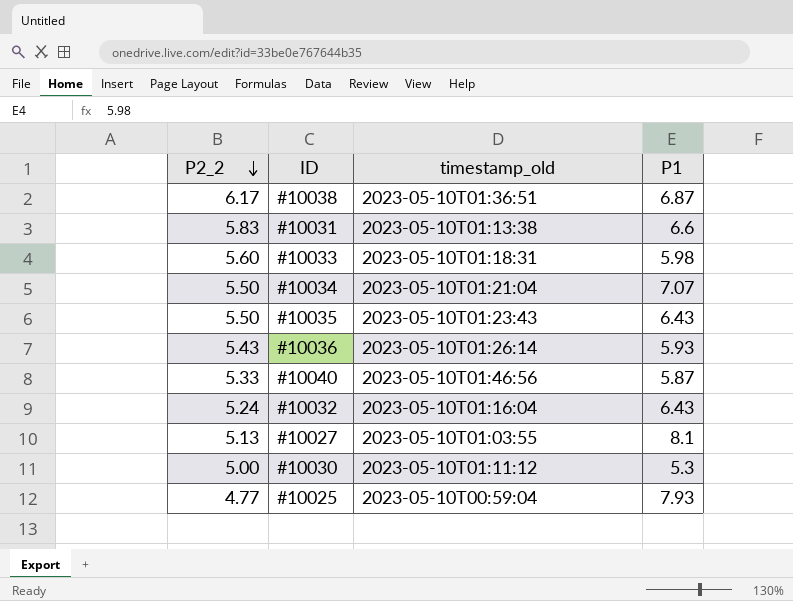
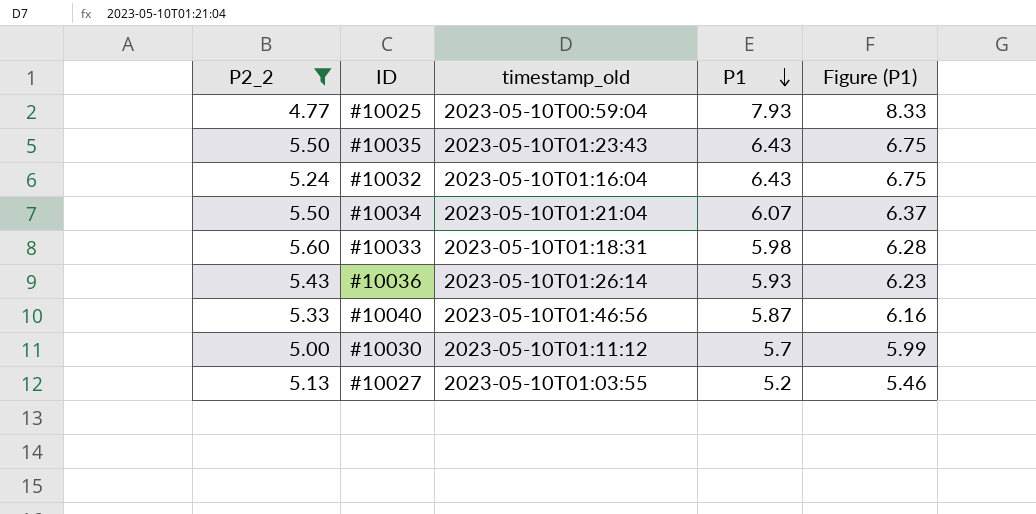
filter: none -> P2_2 <= 5.60
row order: P2_2 descending -> P1 descending
column Figure (P1) | formula: none -> [P1] * 1.05
#10034 | P1: 7.07 -> 6.07
#10030 | P1: 5.3 -> 5.7
#10027 | P1: 8.1 -> 5.2

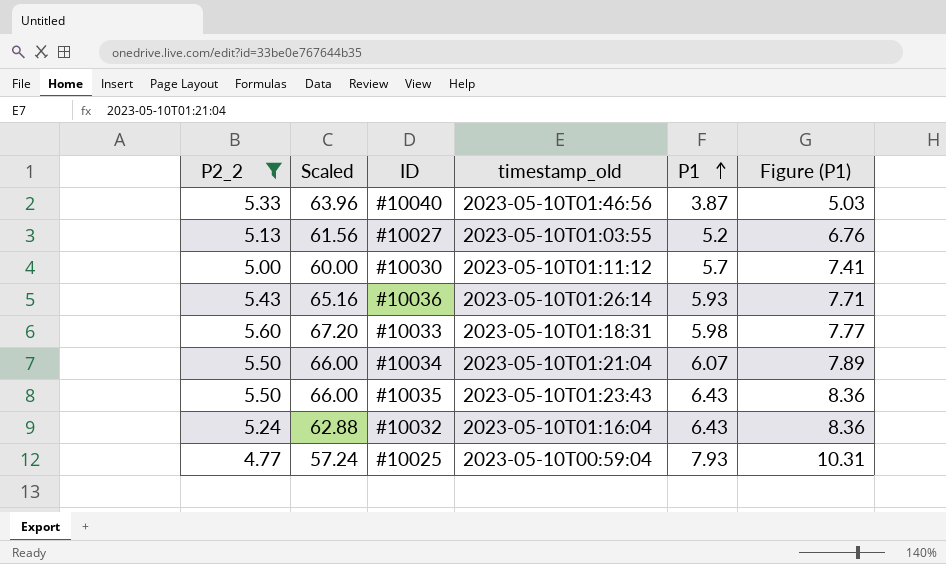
row order: P1 descending -> P1 ascending
column Scaled | formula: none -> [P2_2] * 12
column Figure (P1) | formula: [P1] * 1.05 -> [P1] * 1.3
#10040 | P1: 5.87 -> 3.87

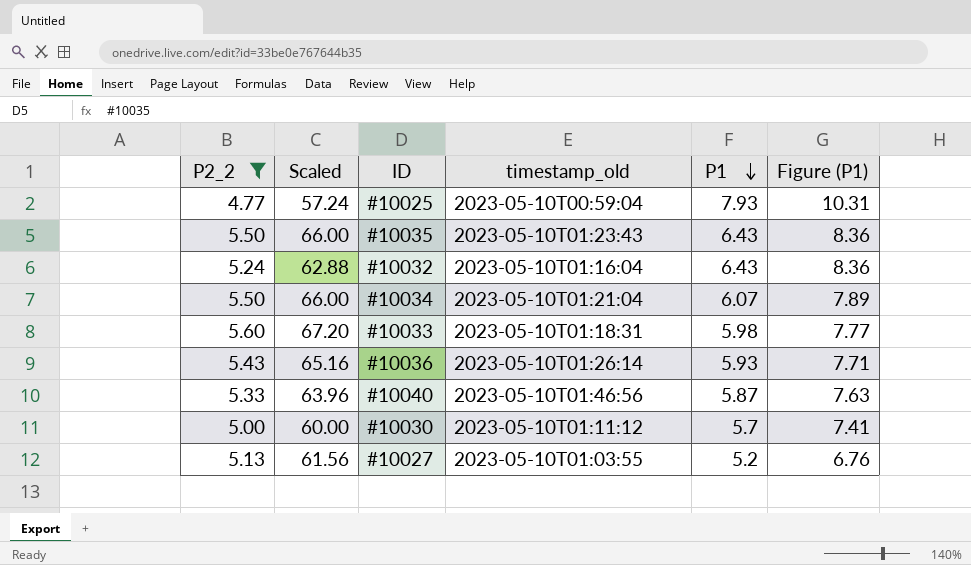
row order: P1 ascending -> P1 descending
#10040 | P1: 3.87 -> 5.87
#10040 | Figure (P1): 5.03 -> 7.63

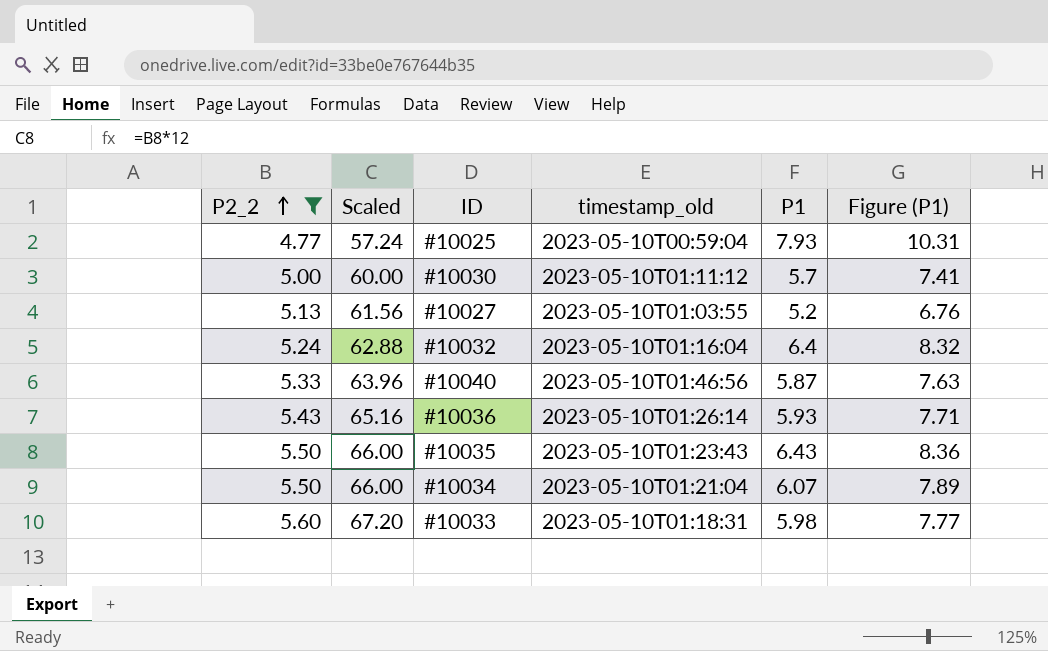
row order: P1 descending -> P2_2 ascending
#10032 | P1: 6.43 -> 6.4
#10032 | Figure (P1): 8.36 -> 8.32

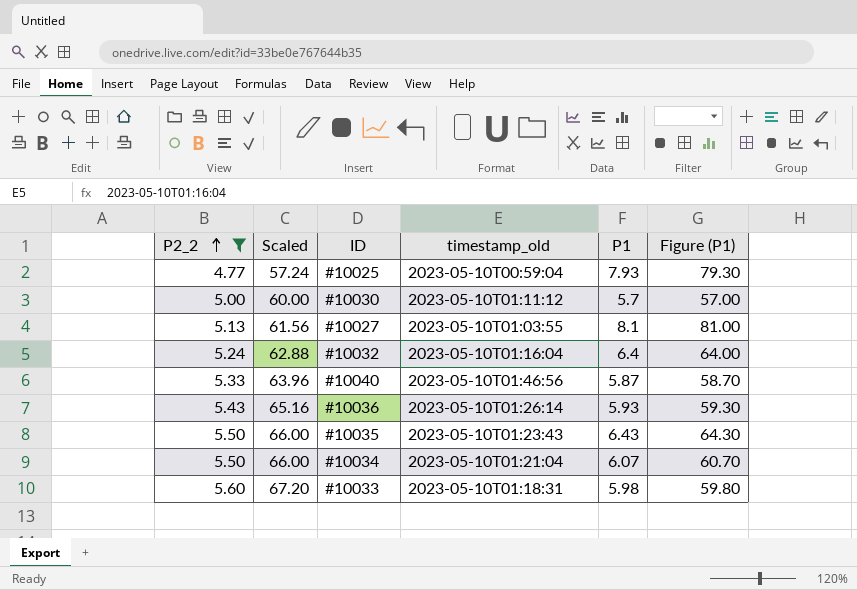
column Figure (P1) | formula: [P1] * 1.3 -> [P1] * 10
#10027 | P1: 5.2 -> 8.1

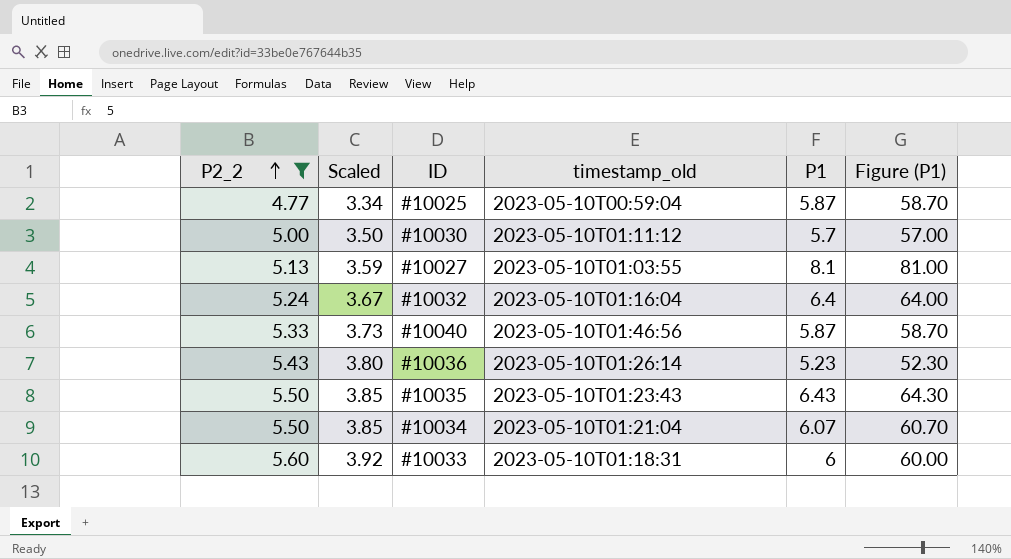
column Scaled | formula: [P2_2] * 12 -> [P2_2] * 0.7
#10025 | P1: 7.93 -> 5.87
#10025 | Figure (P1): 79.30 -> 58.70
#10036 | P1: 5.93 -> 5.23
#10036 | Figure (P1): 59.30 -> 52.30
#10033 | P1: 5.98 -> 6
#10033 | Figure (P1): 59.80 -> 60.00

